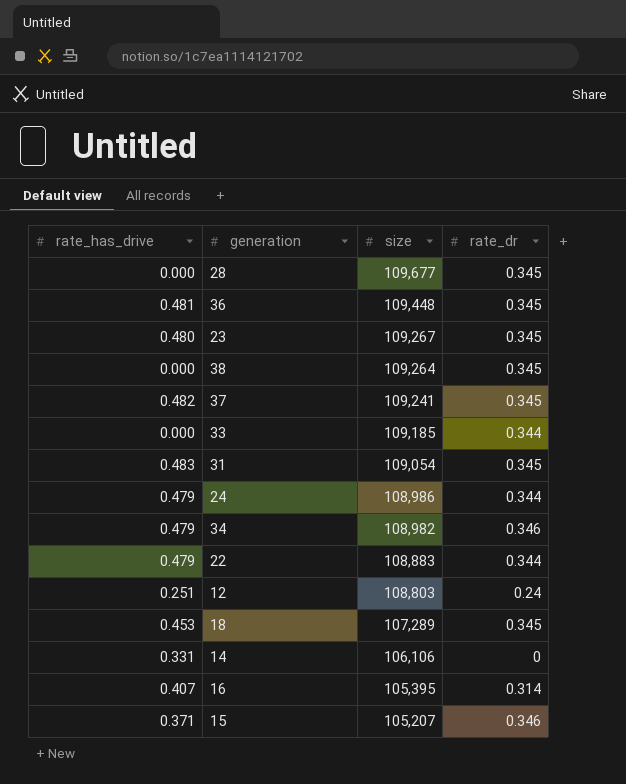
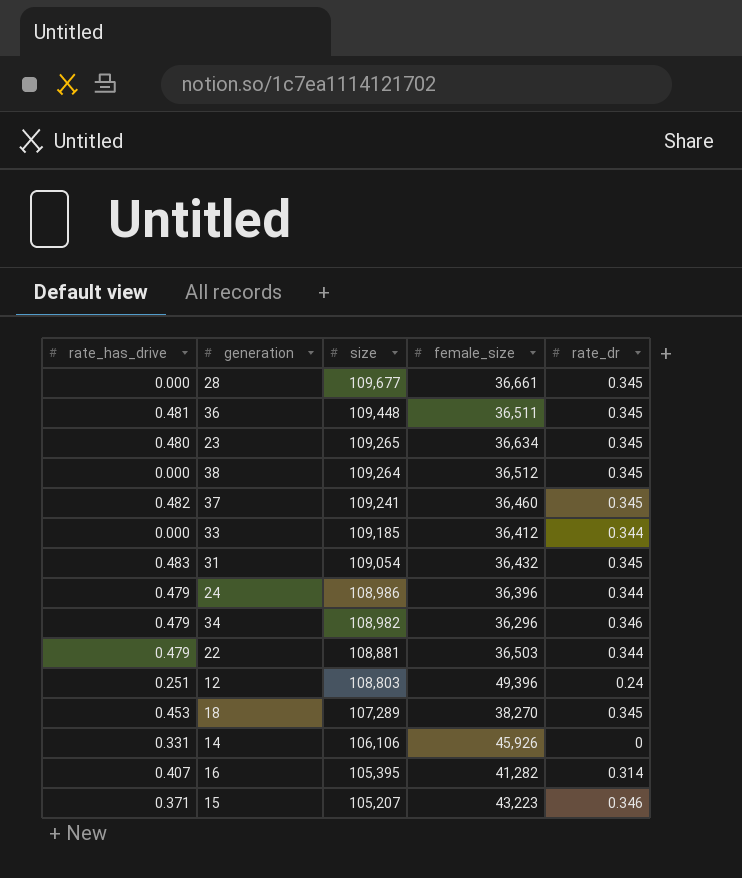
column female_size | position: none -> 4
23 | size: 109,267 -> 109,265
22 | size: 108,883 -> 108,881

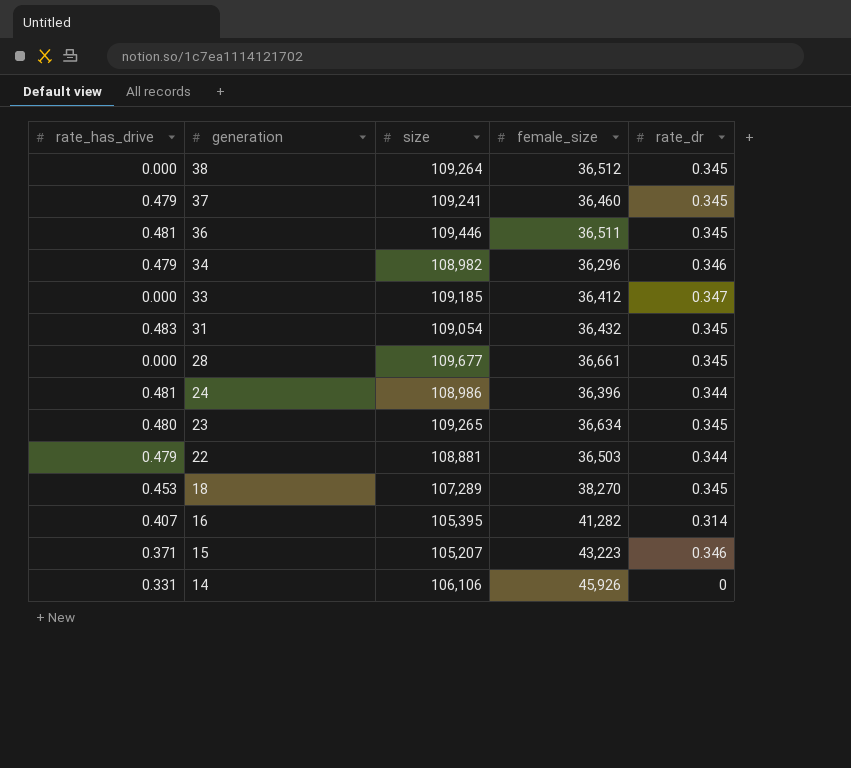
row order: size descending -> generation descending
row 12: 0.251 | 108,803 | 49,396 | 0.24 -> none
37 | rate_has_drive: 0.482 -> 0.479
36 | size: 109,448 -> 109,446
33 | rate_dr: 0.344 -> 0.347
24 | rate_has_drive: 0.479 -> 0.481

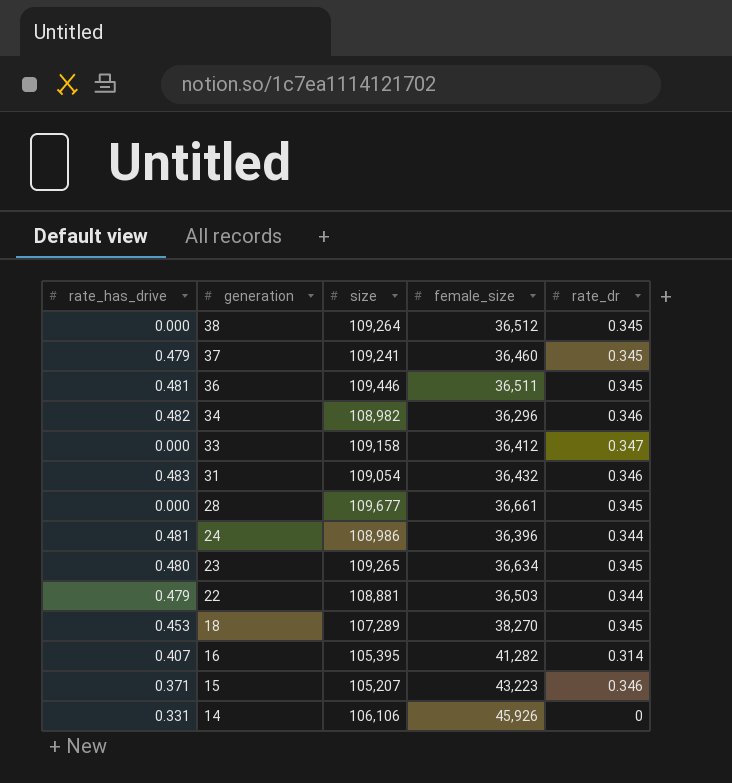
34 | rate_has_drive: 0.479 -> 0.482
33 | size: 109,185 -> 109,158
31 | rate_dr: 0.345 -> 0.346

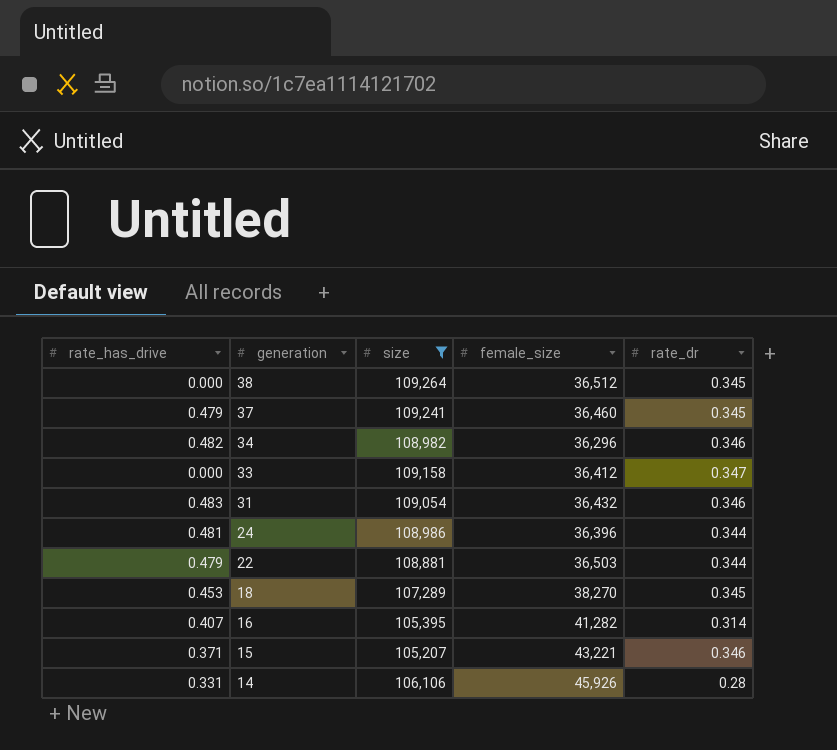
filter: none -> size <= 109,264
15 | female_size: 43,223 -> 43,221
14 | rate_dr: 0 -> 0.28

